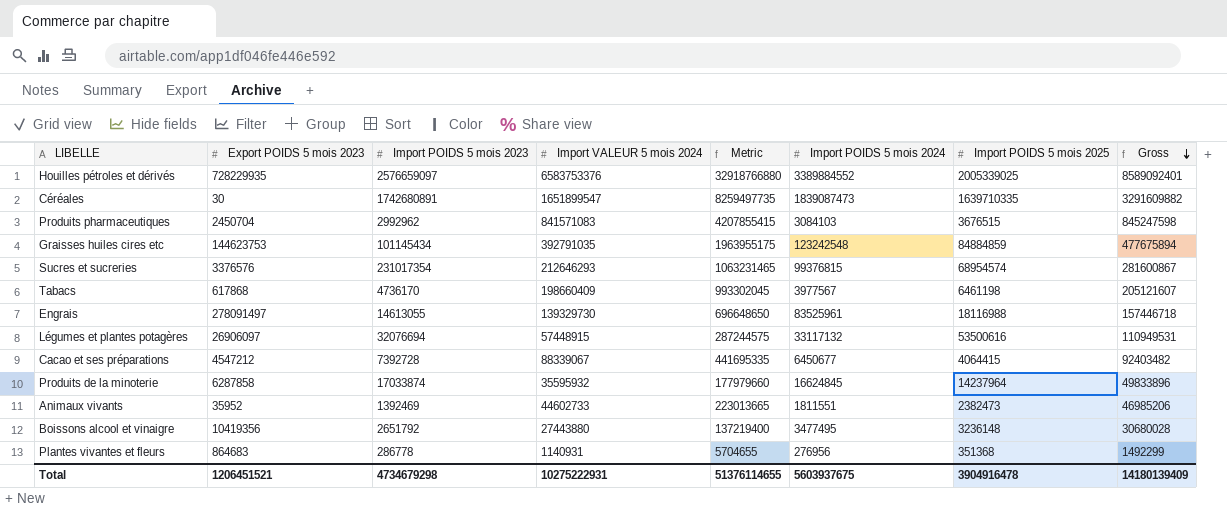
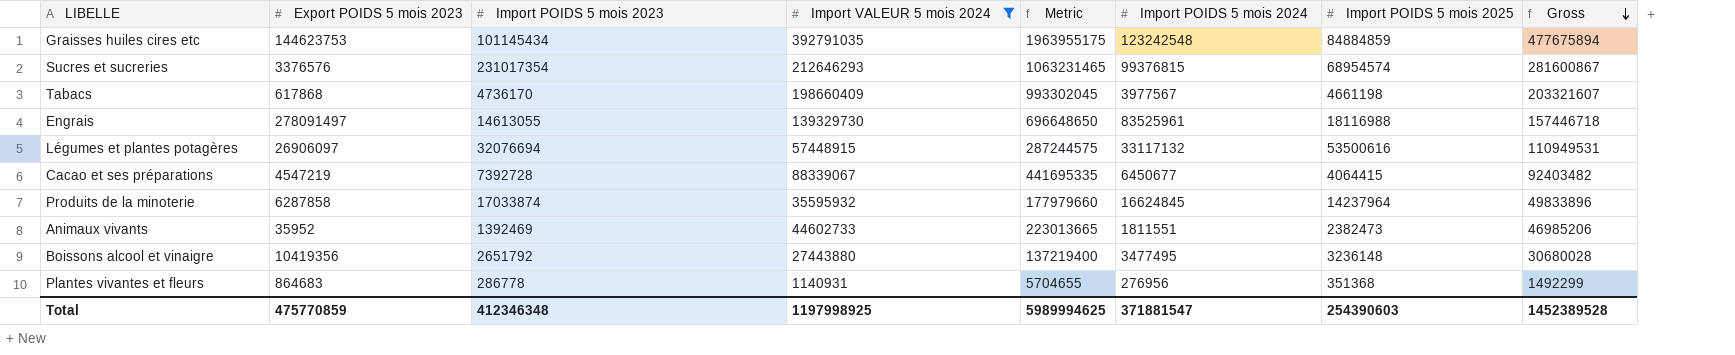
filter: none -> Import VALEUR 5 mois 2024 <= 392791035
Tabacs | Import POIDS 5 mois 2025: 6461198 -> 4661198
Tabacs | Gross: 205121607 -> 203321607
Cacao et ses préparations | Export POIDS 5 mois 2023: 4547212 -> 4547219
Total | Export POIDS 5 mois 2023: 1206451521 -> 475770859
Total | Import POIDS 5 mois 2023: 4734679298 -> 412346348
Total | Import VALEUR 5 mois 2024: 10275222931 -> 1197998925
Total | Metric: 51376114655 -> 5989994625
Total | Import POIDS 5 mois 2024: 5603937675 -> 371881547
Total | Import POIDS 5 mois 2025: 3904916478 -> 254390603
Total | Gross: 14180139409 -> 1452389528

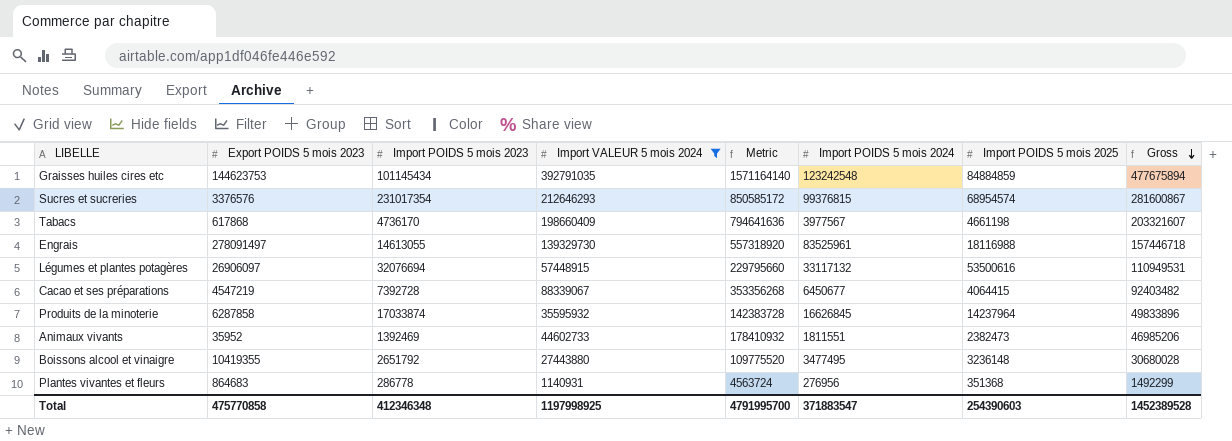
column Metric | formula: [Import VALEUR 5 mois 2024] * 5 -> [Import VALEUR 5 mois 2024] * 4
Produits de la minoterie | Import POIDS 5 mois 2024: 16624845 -> 16626845
Boissons alcool et vinaigre | Export POIDS 5 mois 2023: 10419356 -> 10419355
Total | Export POIDS 5 mois 2023: 475770859 -> 475770858
Total | Metric: 5989994625 -> 4791995700
Total | Import POIDS 5 mois 2024: 371881547 -> 371883547

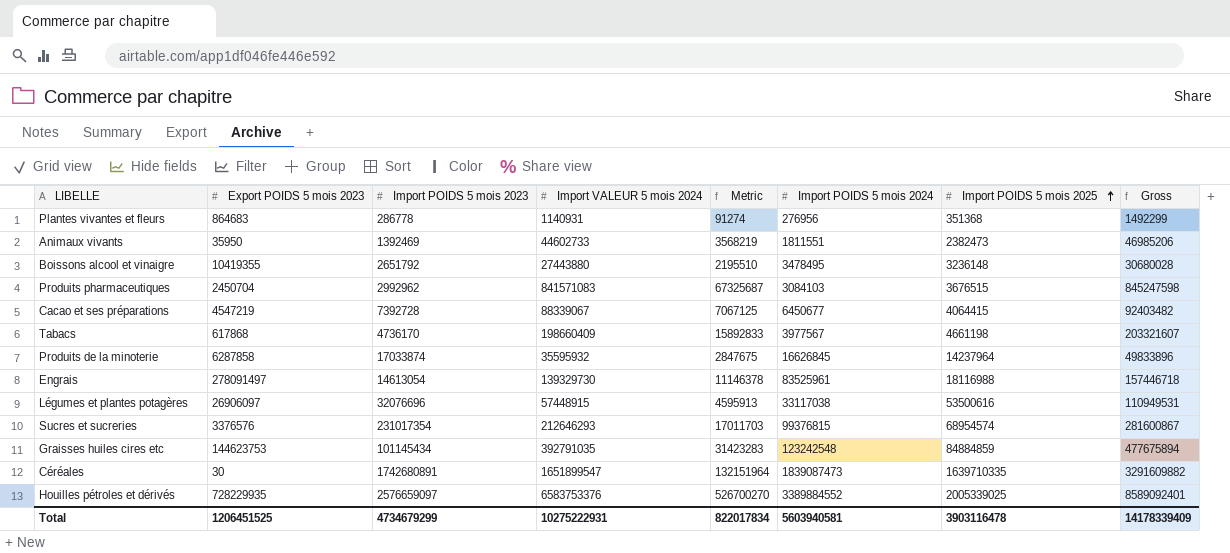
filter: Import VALEUR 5 mois 2024 <= 392791035 -> none
row order: Gross descending -> Import POIDS 5 mois 2025 ascending
column Metric | formula: [Import VALEUR 5 mois 2024] * 4 -> [Import VALEUR 5 mois 2024] * 0.08
Animaux vivants | Export POIDS 5 mois 2023: 35952 -> 35950
Boissons alcool et vinaigre | Import POIDS 5 mois 2024: 3477495 -> 3478495
Engrais | Import POIDS 5 mois 2023: 14613055 -> 14613054
Légumes et plantes potagères | Import POIDS 5 mois 2023: 32076694 -> 32076696
Légumes et plantes potagères | Import POIDS 5 mois 2024: 33117132 -> 33117038
Total | Export POIDS 5 mois 2023: 475770858 -> 1206451525
Total | Import POIDS 5 mois 2023: 412346348 -> 4734679299
Total | Import VALEUR 5 mois 2024: 1197998925 -> 10275222931
Total | Metric: 4791995700 -> 822017834
Total | Import POIDS 5 mois 2024: 371883547 -> 5603940581
Total | Import POIDS 5 mois 2025: 254390603 -> 3903116478
Total | Gross: 1452389528 -> 14178339409

